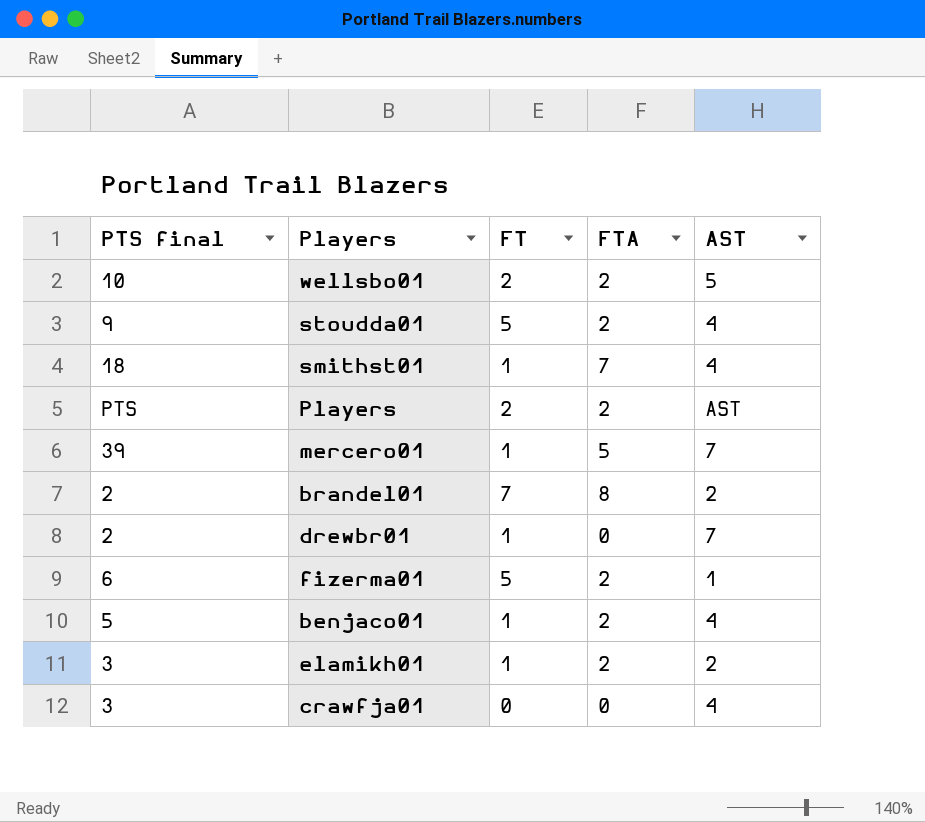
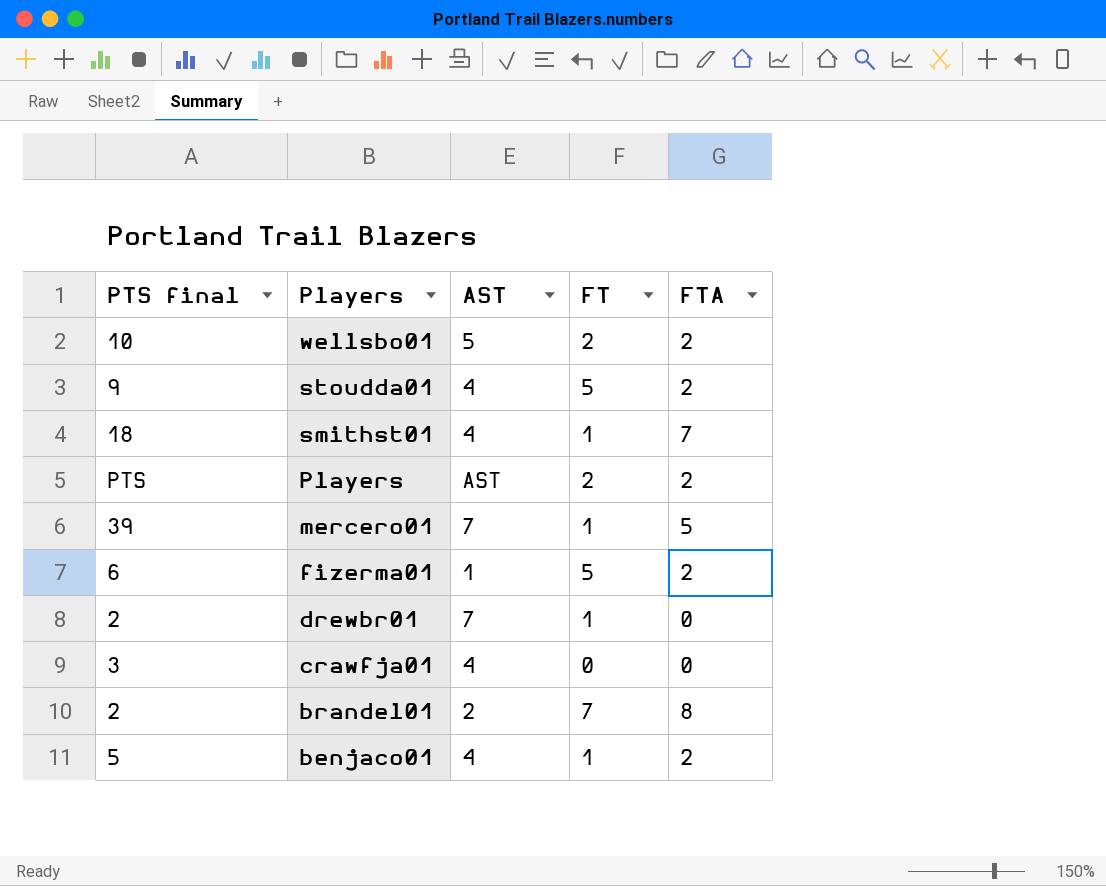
row order: none -> Players descending
column AST | position: 5 -> 3
row elamikh01: 3 | 1 | 2 | 2 -> none

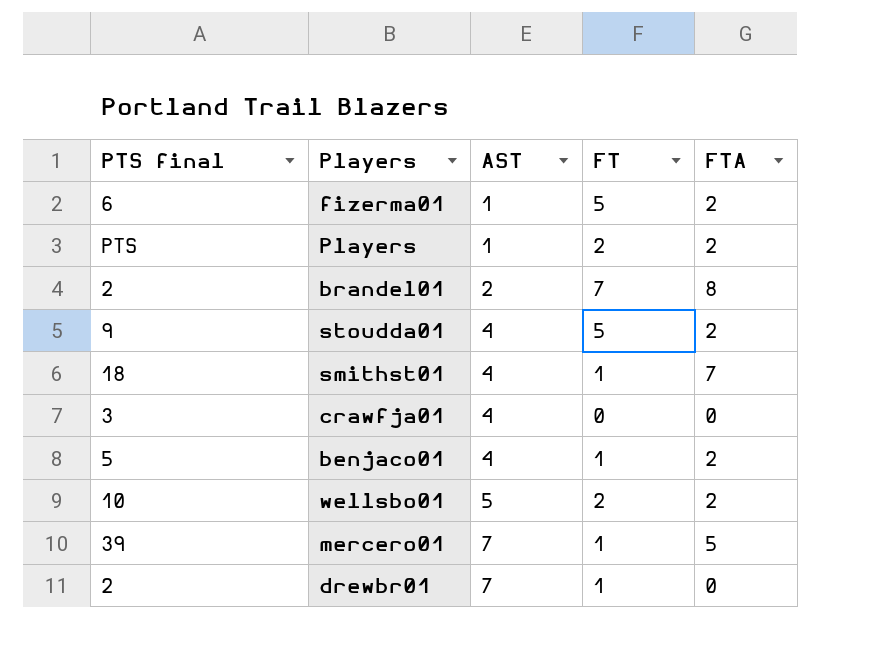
row order: Players descending -> AST ascending
Players | AST: AST -> 1

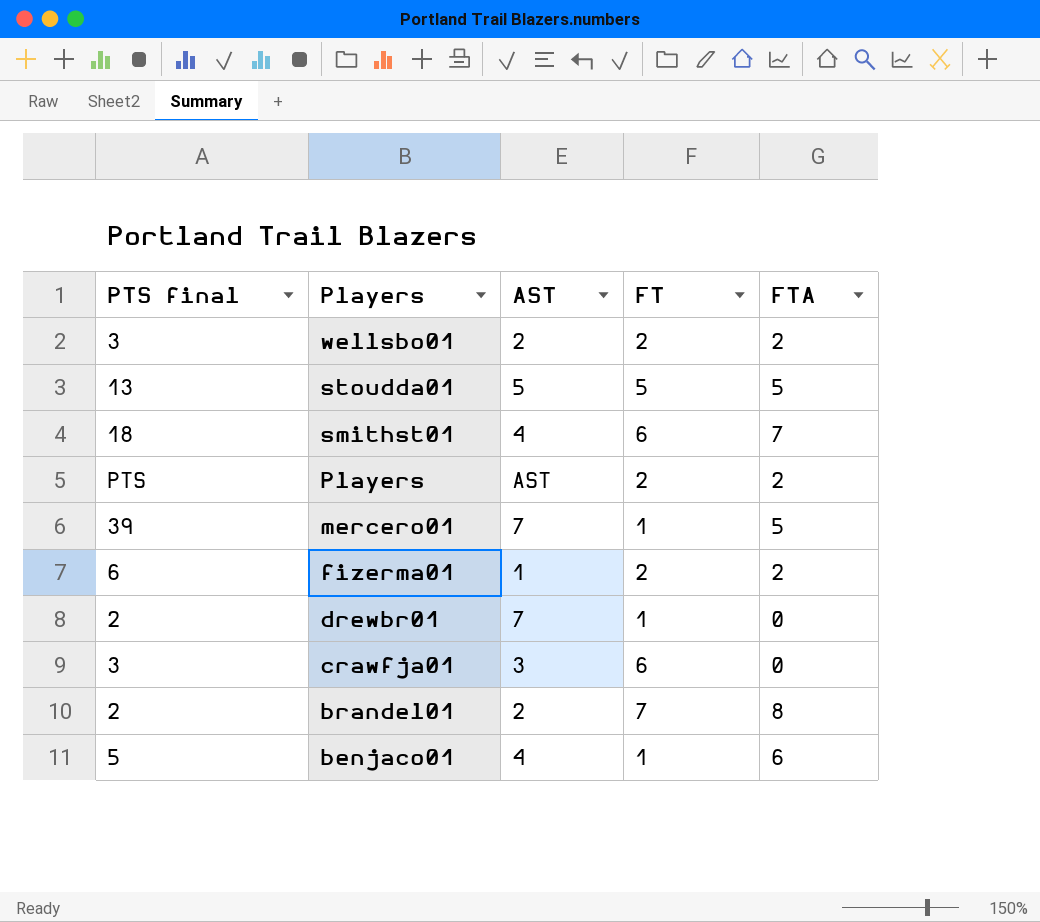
row order: AST ascending -> Players descending
wellsbo01 | PTS final: 10 -> 3
wellsbo01 | AST: 5 -> 2
stoudda01 | PTS final: 9 -> 13
stoudda01 | AST: 4 -> 5
stoudda01 | FTA: 2 -> 5
smithst01 | FT: 1 -> 6
Players | AST: 1 -> AST
fizerma01 | FT: 5 -> 2
crawfja01 | AST: 4 -> 3
crawfja01 | FT: 0 -> 6
benjaco01 | FTA: 2 -> 6

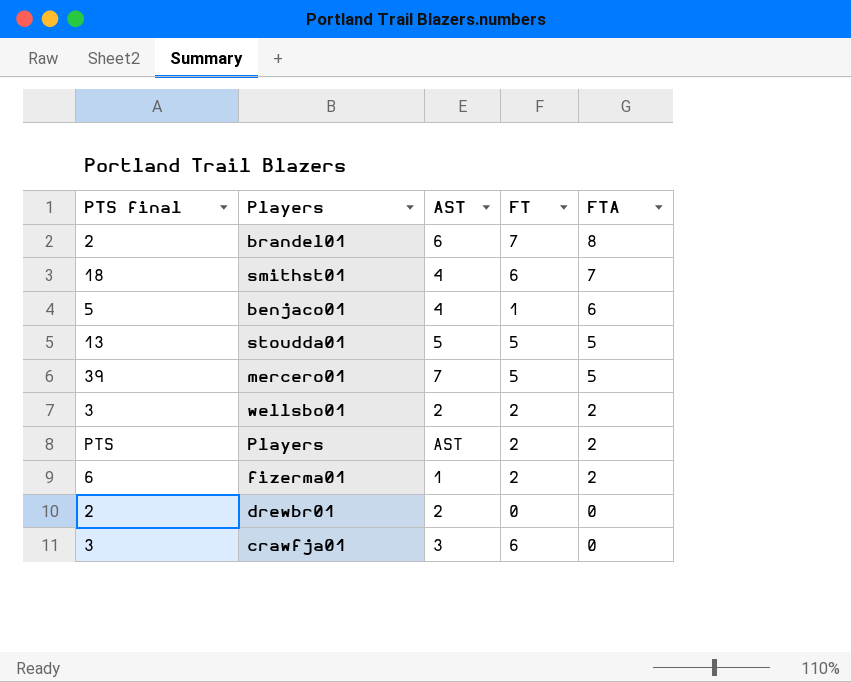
row order: Players descending -> FTA descending
brandel01 | AST: 2 -> 6
mercero01 | FT: 1 -> 5
drewbr01 | AST: 7 -> 2
drewbr01 | FT: 1 -> 0

